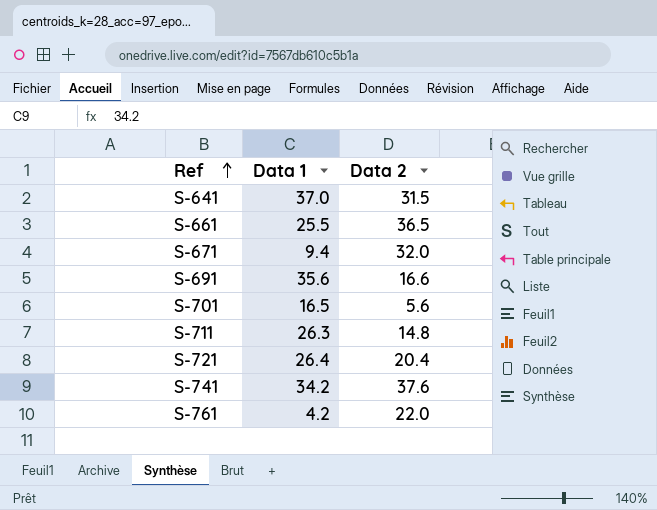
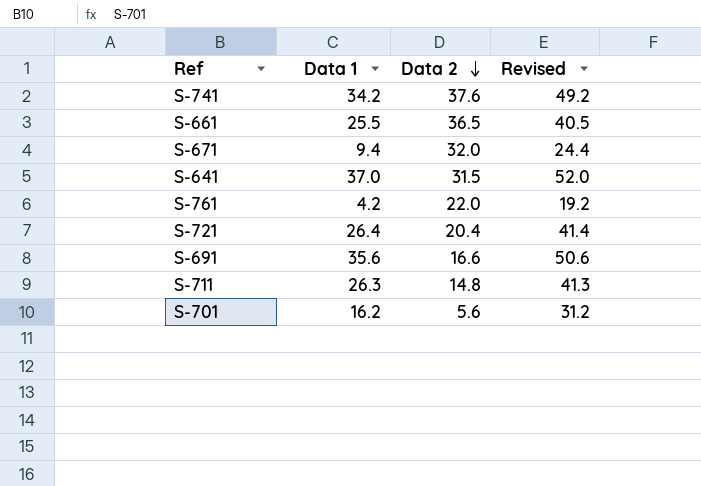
row order: Ref ascending -> Data 2 descending
column Revised | formula: none -> [Data 1] + 15
S-701 | Data 1: 16.5 -> 16.2

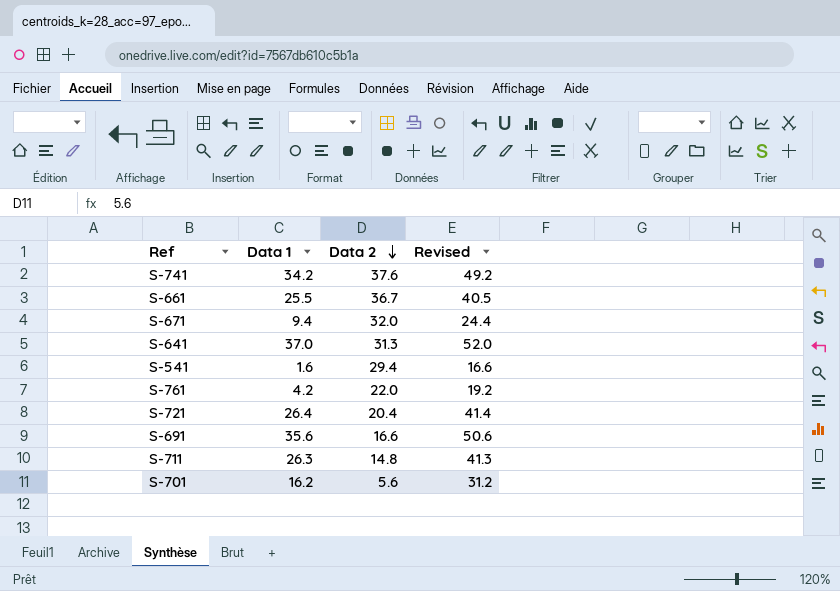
S-661 | Data 2: 36.5 -> 36.7
S-641 | Data 2: 31.5 -> 31.3
row S-541: none -> 1.6 | 29.4 | 16.6

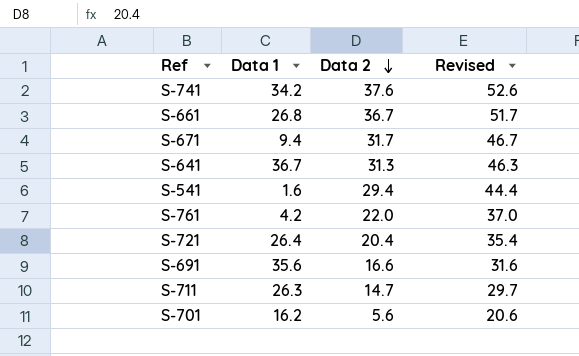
column Revised | formula: [Data 1] + 15 -> [Data 2] + 15
S-661 | Data 1: 25.5 -> 26.8
S-671 | Data 2: 32.0 -> 31.7
S-641 | Data 1: 37.0 -> 36.7
S-711 | Data 2: 14.8 -> 14.7

